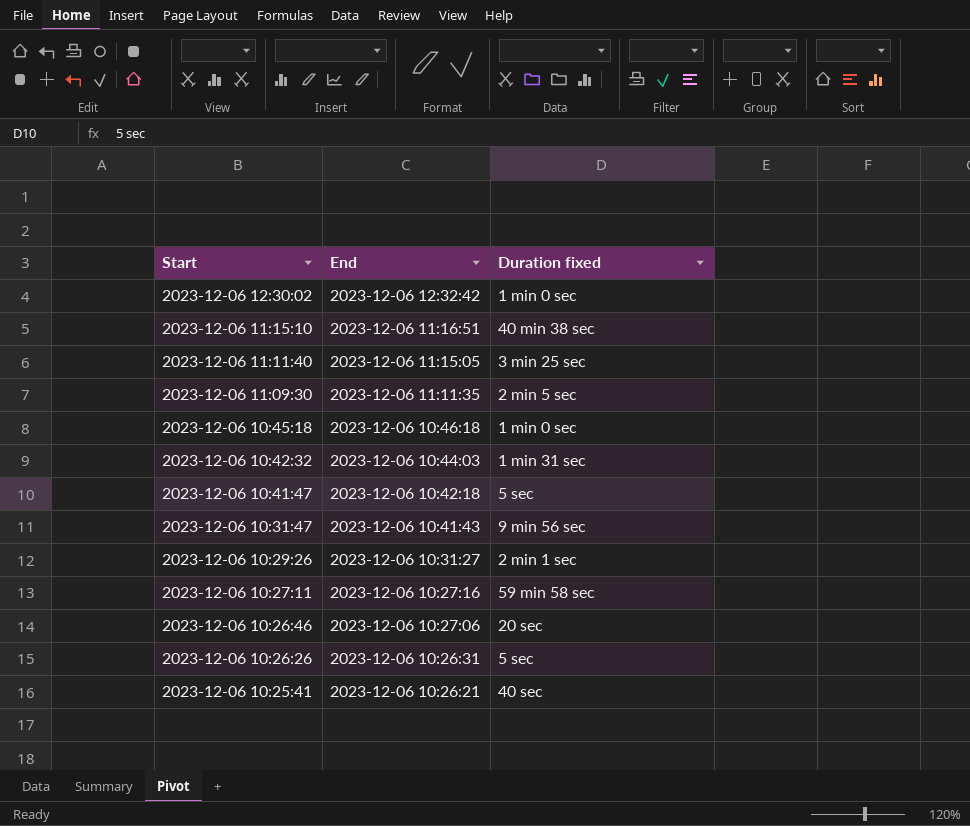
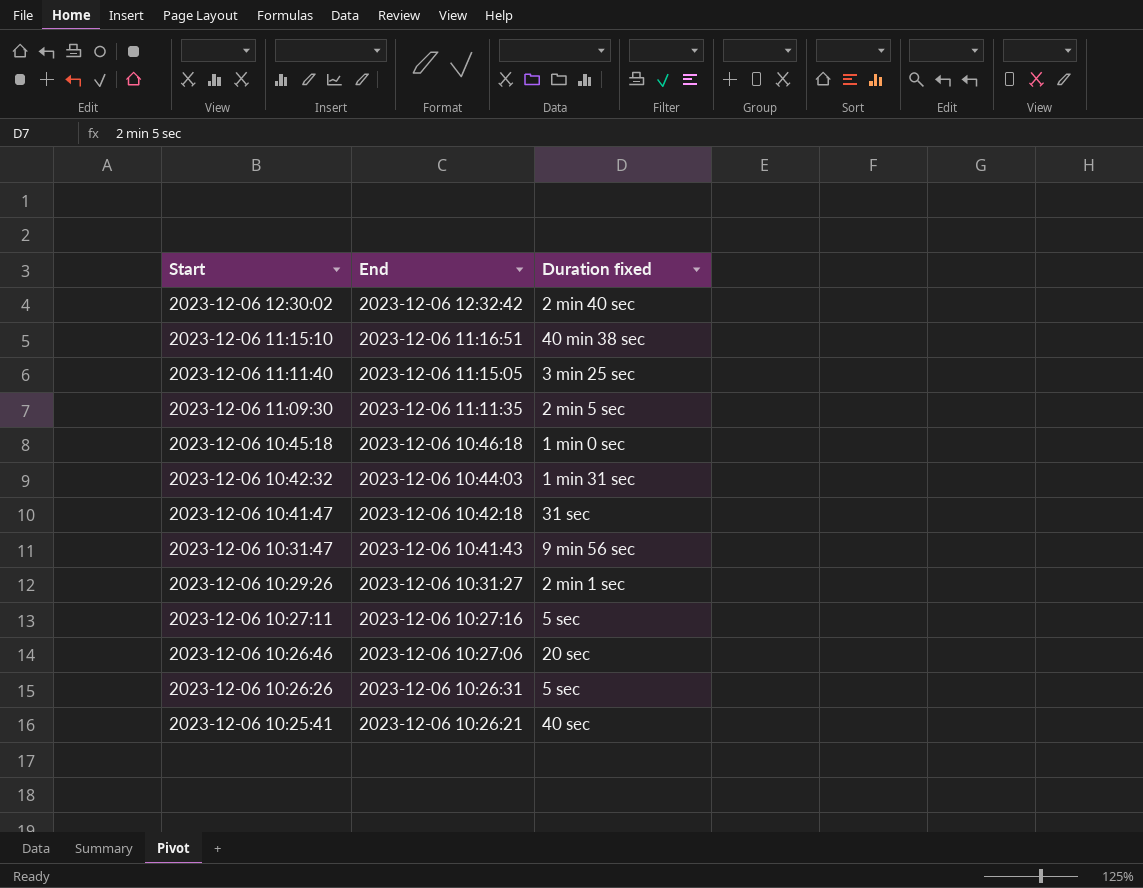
2023-12-06 12:30:02 | Duration fixed: 1 min 0 sec -> 2 min 40 sec
2023-12-06 10:41:47 | Duration fixed: 5 sec -> 31 sec
2023-12-06 10:27:11 | Duration fixed: 59 min 58 sec -> 5 sec

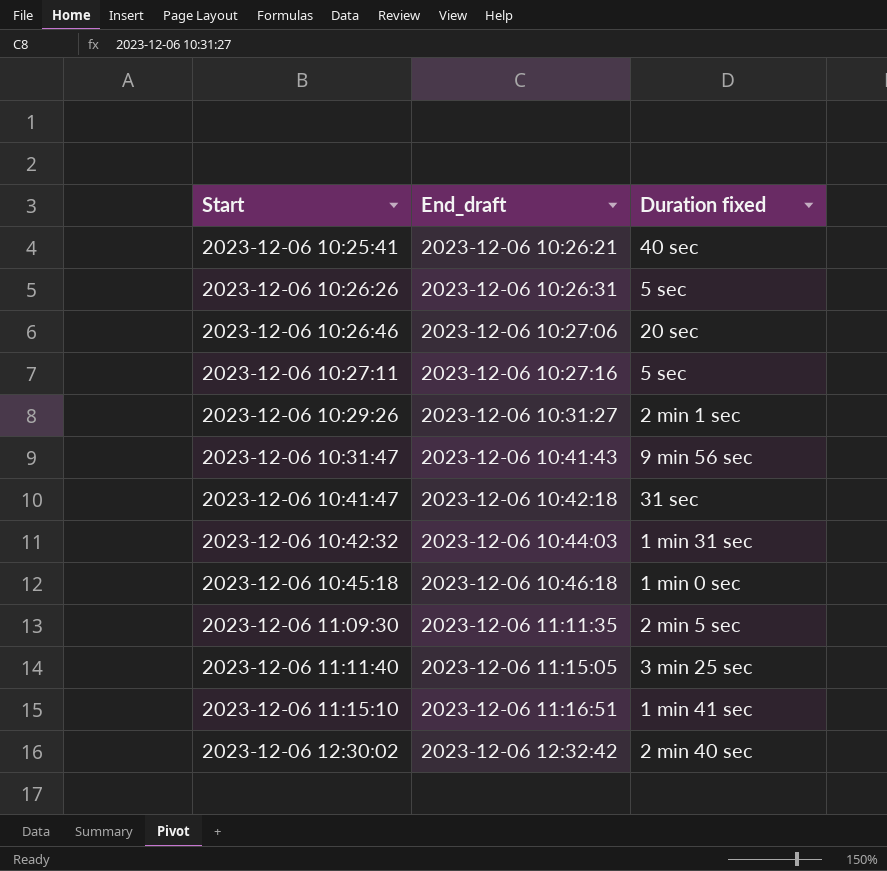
row order: Start descending -> Start ascending
column name: End -> End_draft
2023-12-06 11:15:10 | Duration fixed: 40 min 38 sec -> 1 min 41 sec

